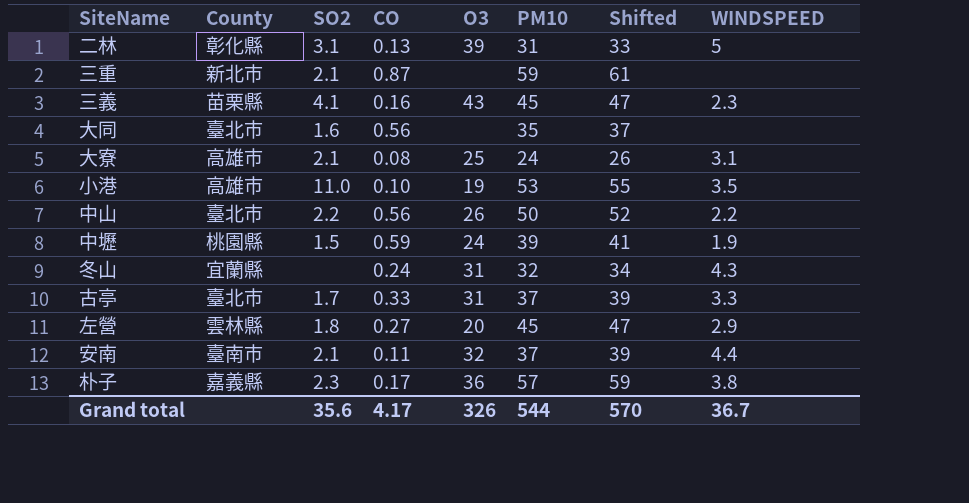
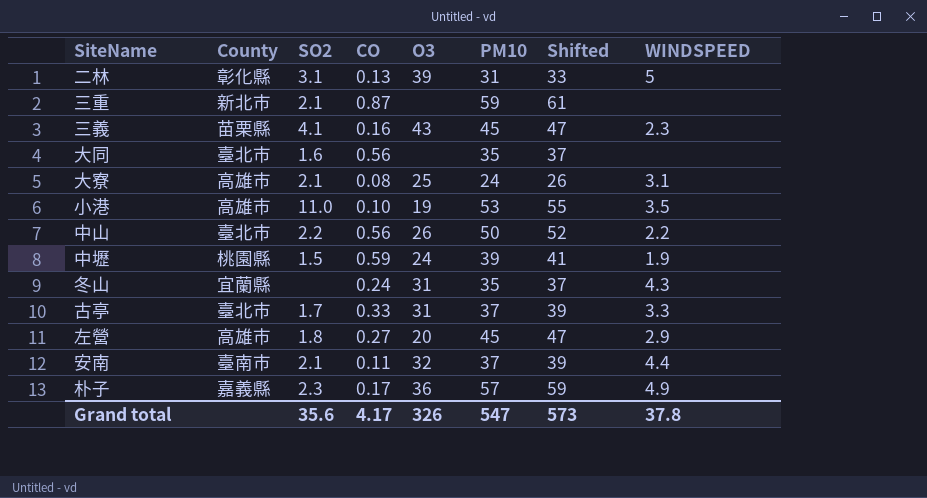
冬山 | PM10: 32 -> 35
冬山 | Shifted: 34 -> 37
左營 | County: 雲林縣 -> 高雄市
朴子 | WINDSPEED: 3.8 -> 4.9
Grand total | PM10: 544 -> 547
Grand total | Shifted: 570 -> 573
Grand total | WINDSPEED: 36.7 -> 37.8

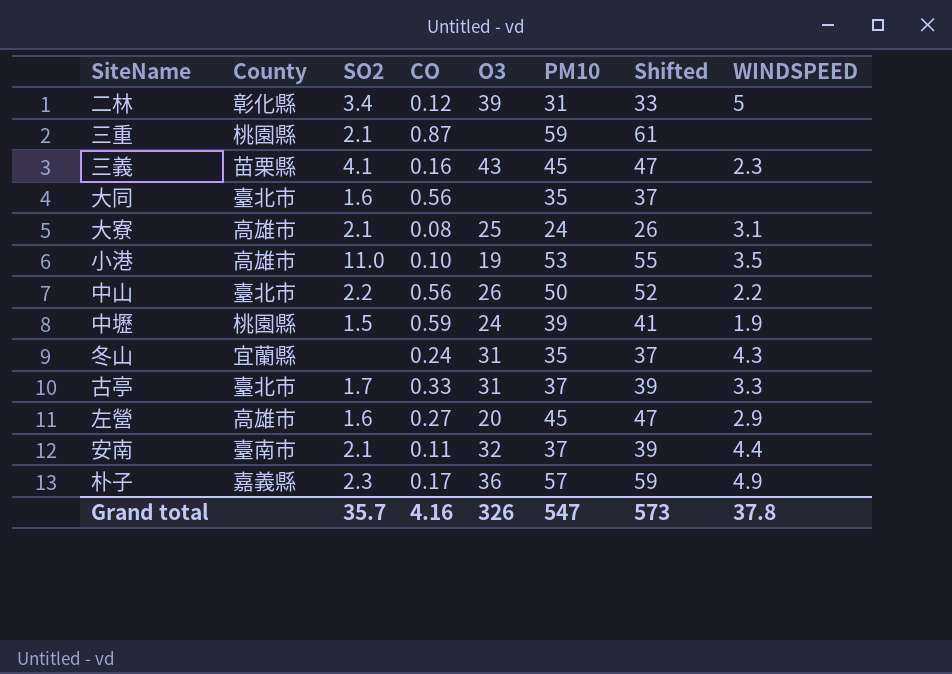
二林 | SO2: 3.1 -> 3.4
二林 | CO: 0.13 -> 0.12
三重 | County: 新北市 -> 桃園縣
左營 | SO2: 1.8 -> 1.6
Grand total | SO2: 35.6 -> 35.7
Grand total | CO: 4.17 -> 4.16

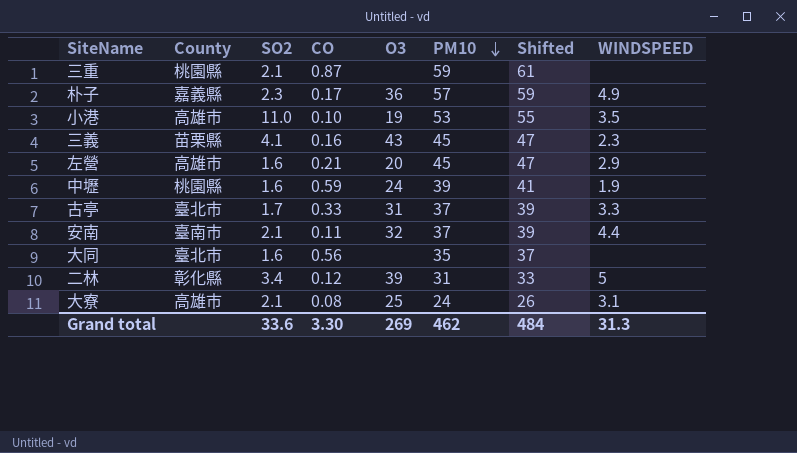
row order: none -> PM10 descending
row 中山: 臺北市 | 2.2 | 0.56 | 26 | 50 | 52 | 2.2 -> none
row 冬山: 宜蘭縣 | none | 0.24 | 31 | 35 | 37 | 4.3 -> none
左營 | CO: 0.27 -> 0.21
中壢 | SO2: 1.5 -> 1.6
Grand total | SO2: 35.7 -> 33.6
Grand total | CO: 4.16 -> 3.30
Grand total | O3: 326 -> 269
Grand total | PM10: 547 -> 462
Grand total | Shifted: 573 -> 484
Grand total | WINDSPEED: 37.8 -> 31.3

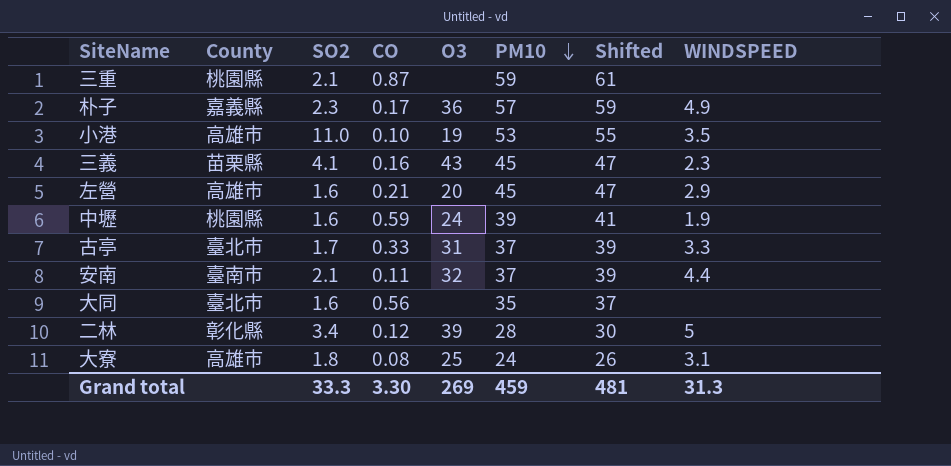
二林 | PM10: 31 -> 28
二林 | Shifted: 33 -> 30
大寮 | SO2: 2.1 -> 1.8
Grand total | SO2: 33.6 -> 33.3
Grand total | PM10: 462 -> 459
Grand total | Shifted: 484 -> 481

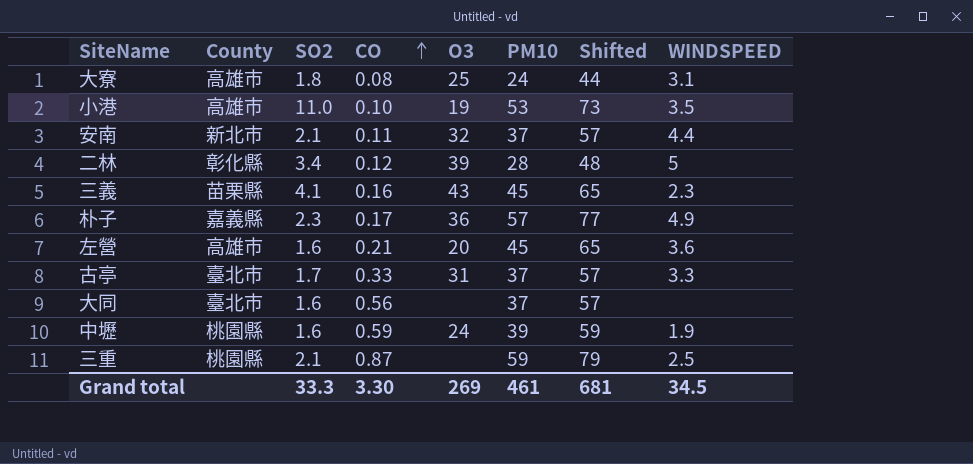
row order: PM10 descending -> CO ascending
column Shifted | formula: [PM10] + 2 -> [PM10] + 20
安南 | County: 臺南市 -> 新北市
左營 | WINDSPEED: 2.9 -> 3.6
大同 | PM10: 35 -> 37
三重 | WINDSPEED: none -> 2.5
Grand total | PM10: 459 -> 461
Grand total | Shifted: 481 -> 681
Grand total | WINDSPEED: 31.3 -> 34.5

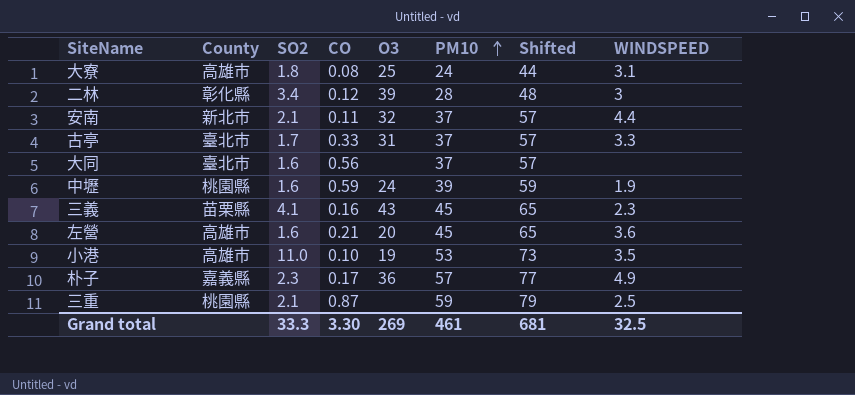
row order: CO ascending -> PM10 ascending
二林 | WINDSPEED: 5 -> 3
Grand total | WINDSPEED: 34.5 -> 32.5

